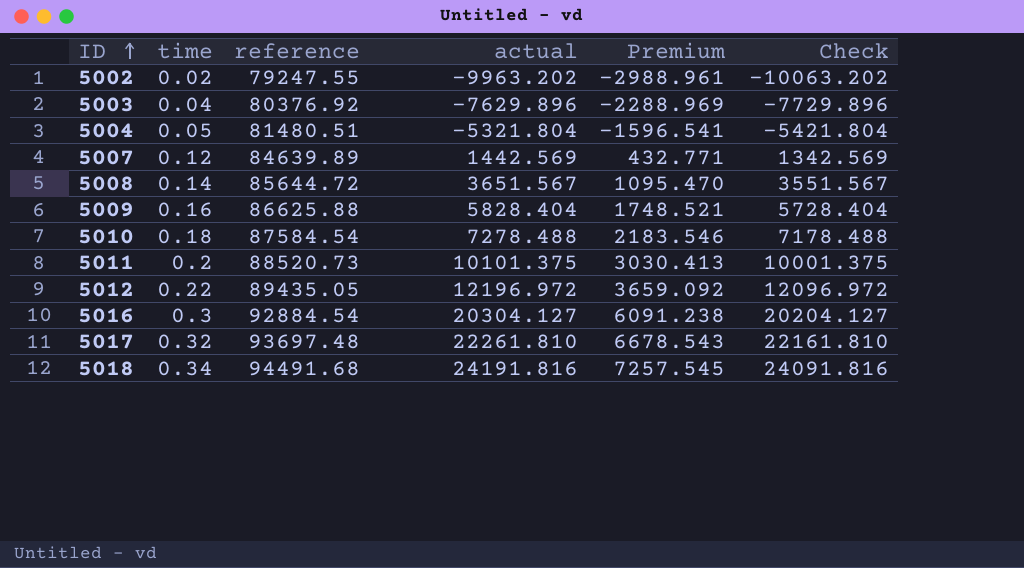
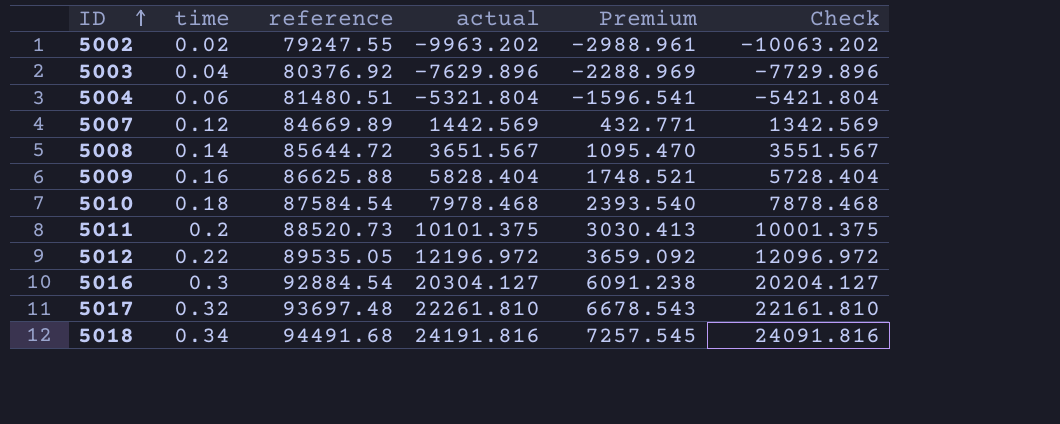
5004 | time: 0.05 -> 0.06
5007 | reference: 84639.89 -> 84669.89
5010 | actual: 7278.488 -> 7978.468
5010 | Premium: 2183.546 -> 2393.540
5010 | Check: 7178.488 -> 7878.468
5012 | reference: 89435.05 -> 89535.05

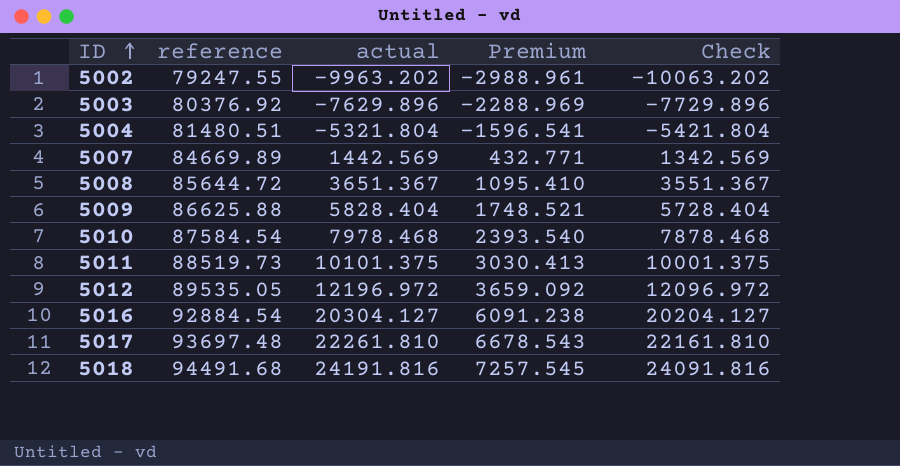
column time | position: 2 -> none
5008 | actual: 3651.567 -> 3651.367
5008 | Premium: 1095.470 -> 1095.410
5008 | Check: 3551.567 -> 3551.367
5011 | reference: 88520.73 -> 88519.73

